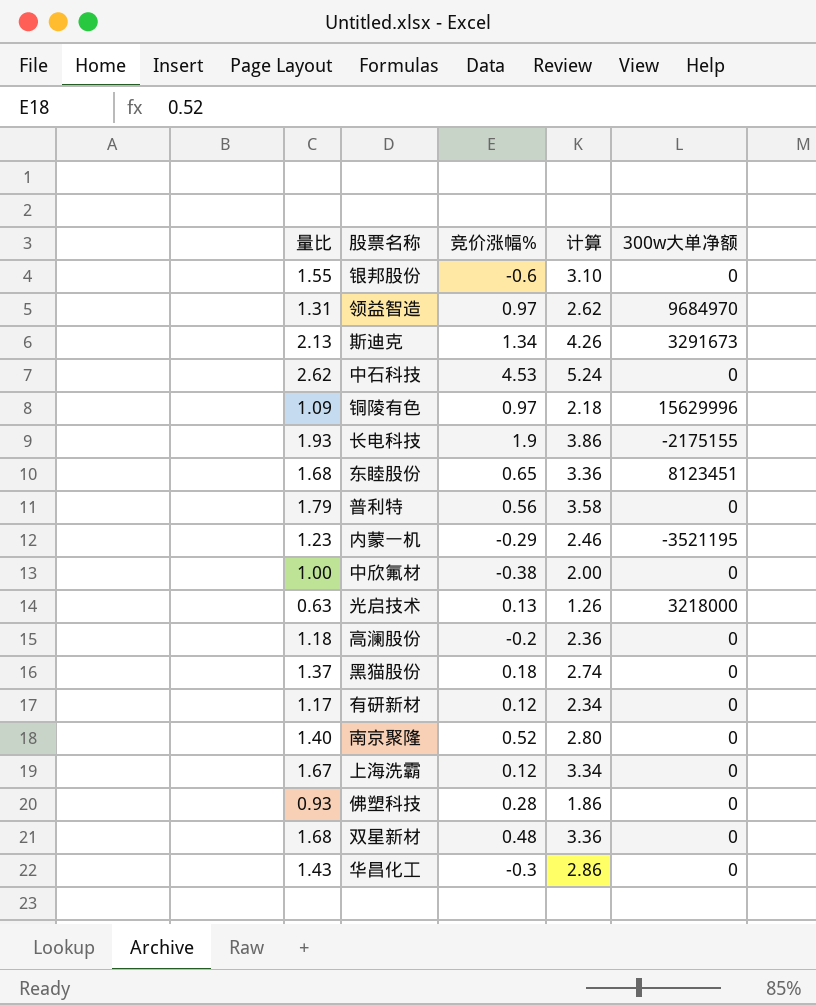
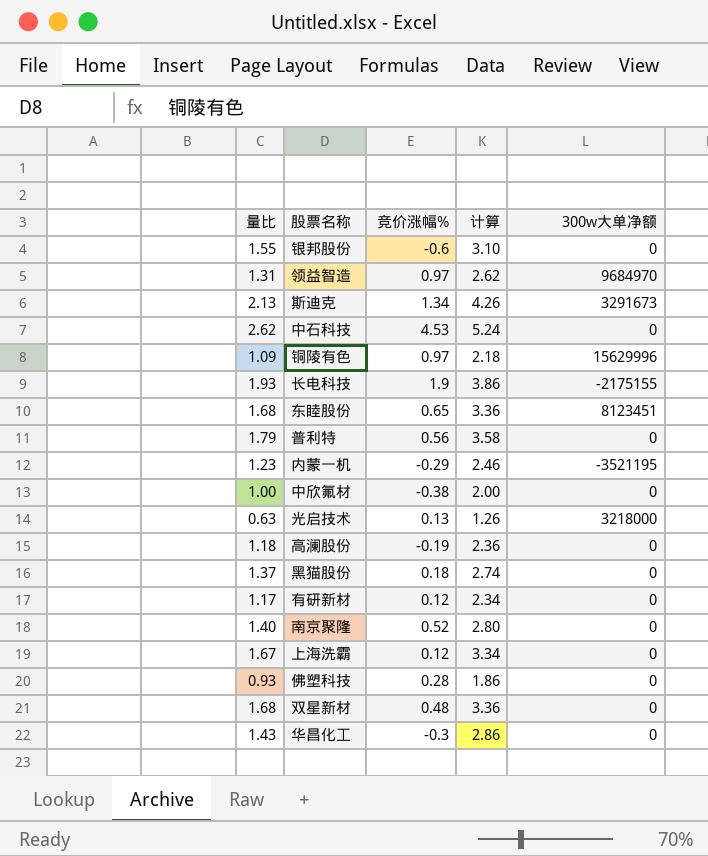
高澜股份 | 竞价涨幅%: -0.2 -> -0.19

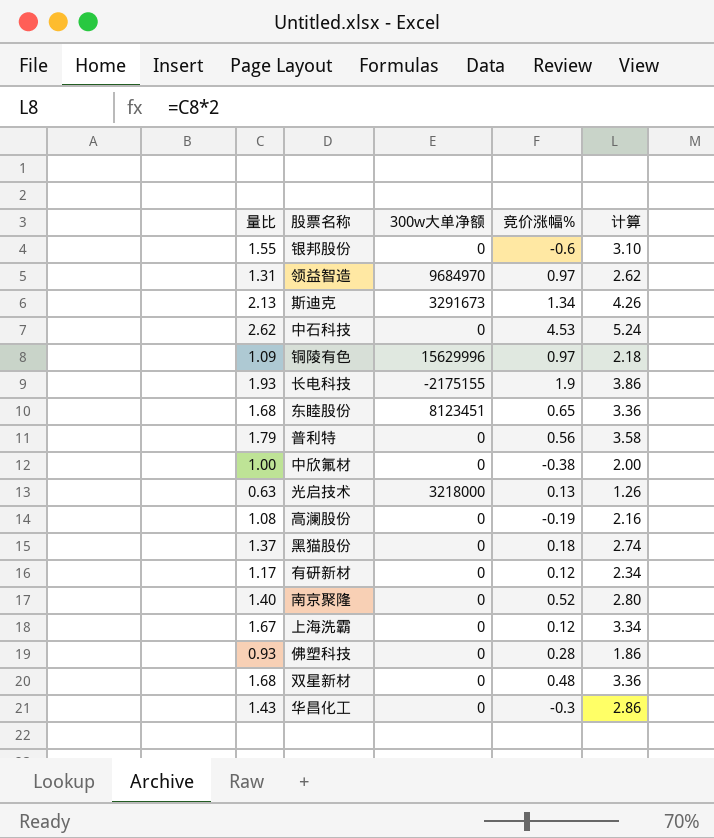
column 300w大单净额 | position: 5 -> 3
row 内蒙一机: 1.23 | -0.29 | 2.46 | -3521195 -> none
高澜股份 | 量比: 1.18 -> 1.08
高澜股份 | 计算: 2.36 -> 2.16

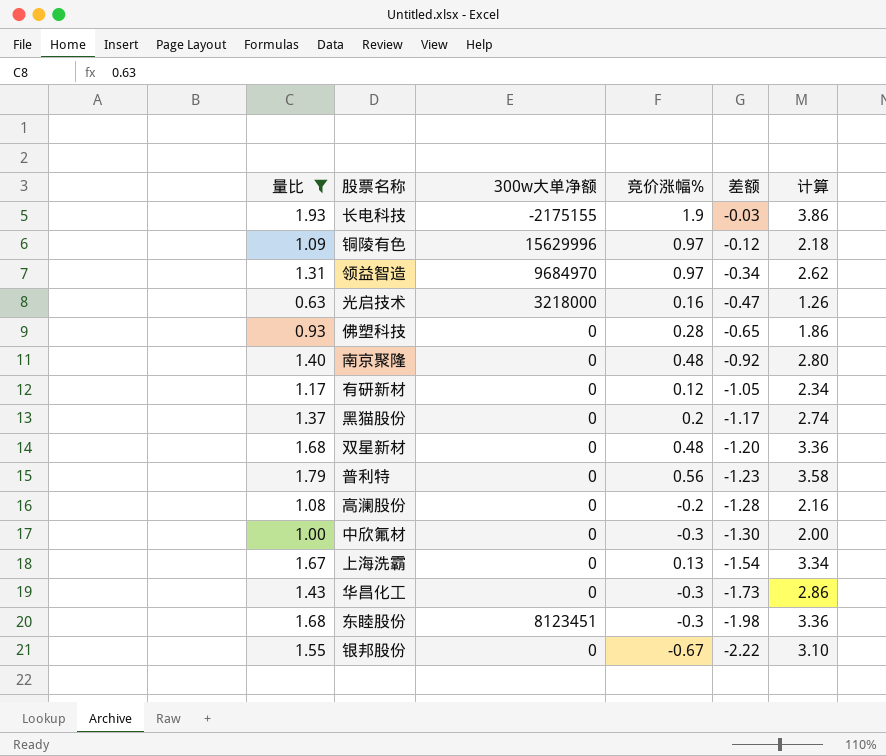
filter: none -> 量比 <= 1.93
row order: none -> 差额 descending
column 差额 | formula: none -> [竞价涨幅%] - [量比]
光启技术 | 竞价涨幅%: 0.13 -> 0.16
南京聚隆 | 竞价涨幅%: 0.52 -> 0.48
黑猫股份 | 竞价涨幅%: 0.18 -> 0.2
高澜股份 | 竞价涨幅%: -0.19 -> -0.2
中欣氟材 | 竞价涨幅%: -0.38 -> -0.3
上海洗霸 | 竞价涨幅%: 0.12 -> 0.13
东睦股份 | 竞价涨幅%: 0.65 -> -0.3
银邦股份 | 竞价涨幅%: -0.6 -> -0.67

